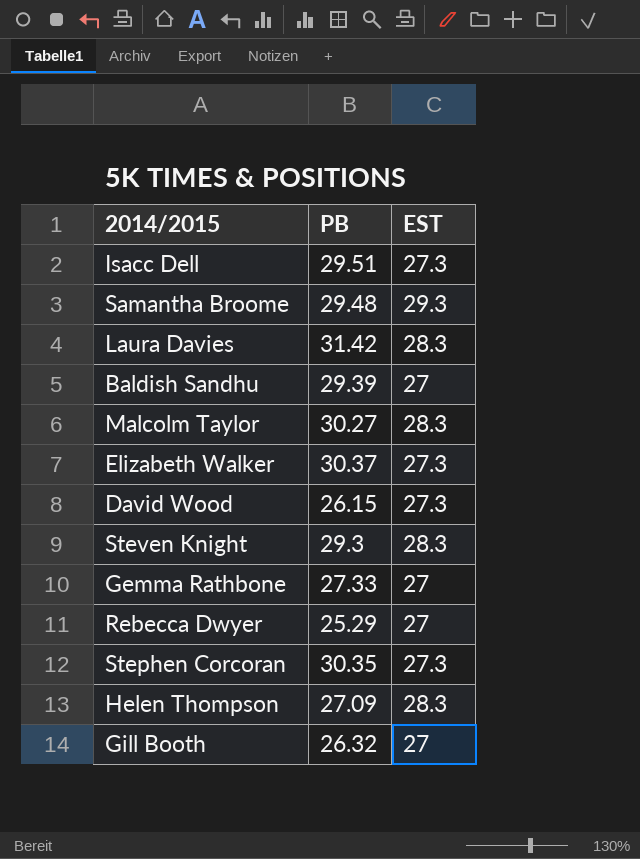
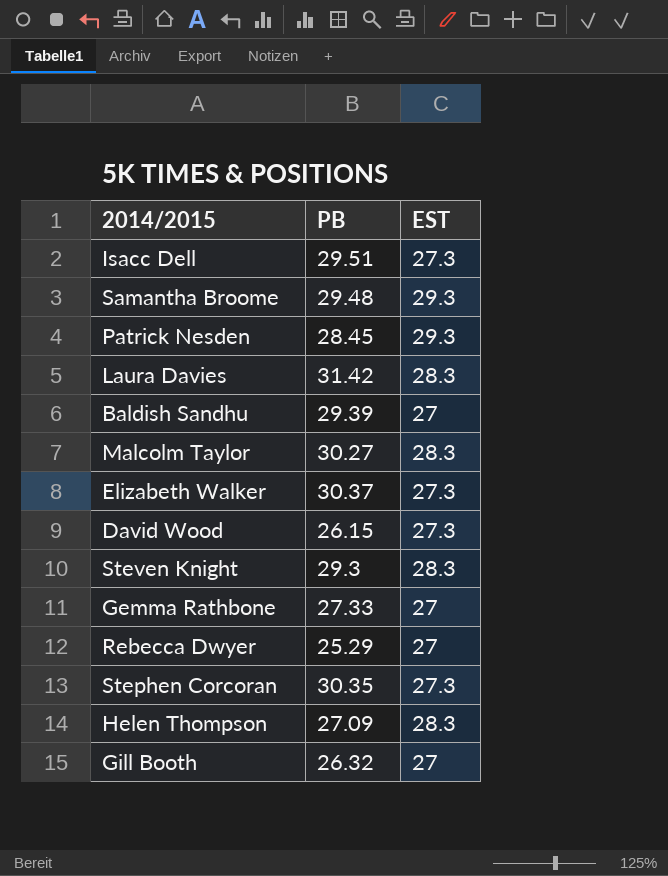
row Patrick Nesden: none -> 28.45 | 29.3

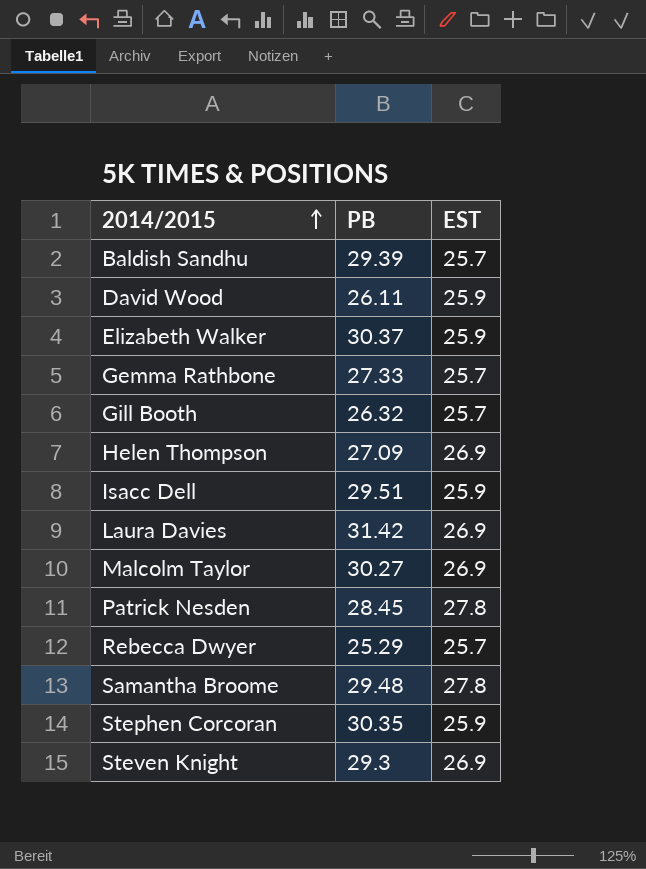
row order: none -> 2014/2015 ascending
Baldish Sandhu | EST: 27 -> 25.7
David Wood | PB: 26.15 -> 26.11
David Wood | EST: 27.3 -> 25.9
Elizabeth Walker | EST: 27.3 -> 25.9
Gemma Rathbone | EST: 27 -> 25.7
Gill Booth | EST: 27 -> 25.7
Helen Thompson | EST: 28.3 -> 26.9
Isacc Dell | EST: 27.3 -> 25.9
Laura Davies | EST: 28.3 -> 26.9
Malcolm Taylor | EST: 28.3 -> 26.9
Patrick Nesden | EST: 29.3 -> 27.8
Rebecca Dwyer | EST: 27 -> 25.7
Samantha Broome | EST: 29.3 -> 27.8
Stephen Corcoran | EST: 27.3 -> 25.9
Steven Knight | EST: 28.3 -> 26.9

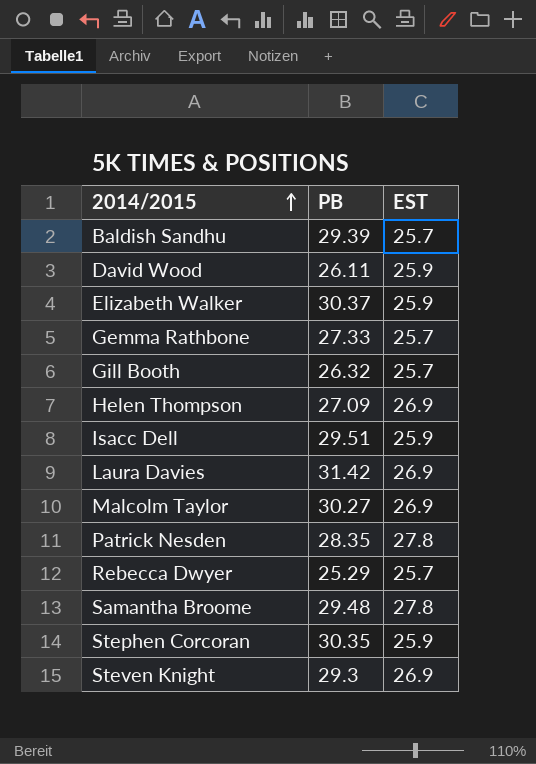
Patrick Nesden | PB: 28.45 -> 28.35

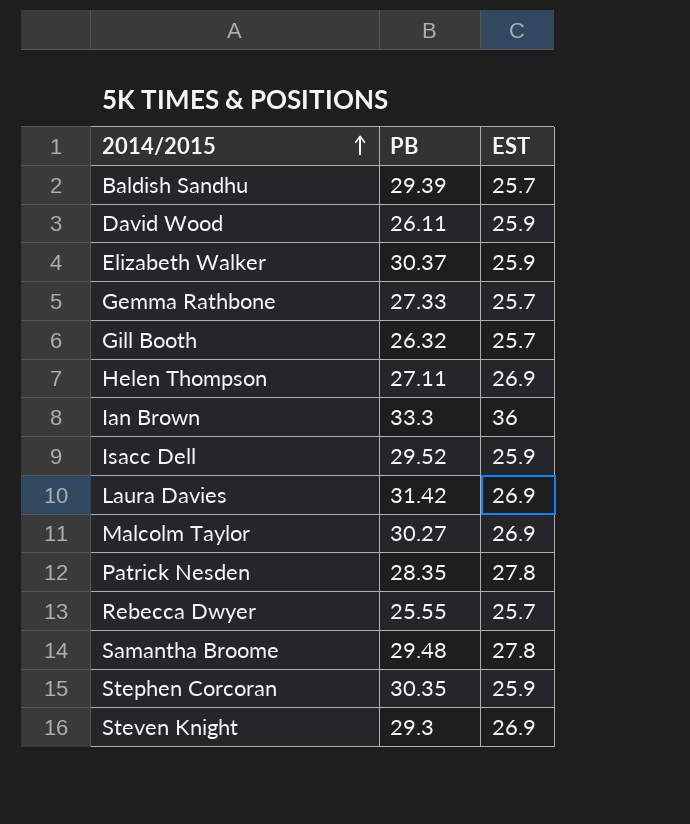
Helen Thompson | PB: 27.09 -> 27.11
row Ian Brown: none -> 33.3 | 36
Isacc Dell | PB: 29.51 -> 29.52
Rebecca Dwyer | PB: 25.29 -> 25.55

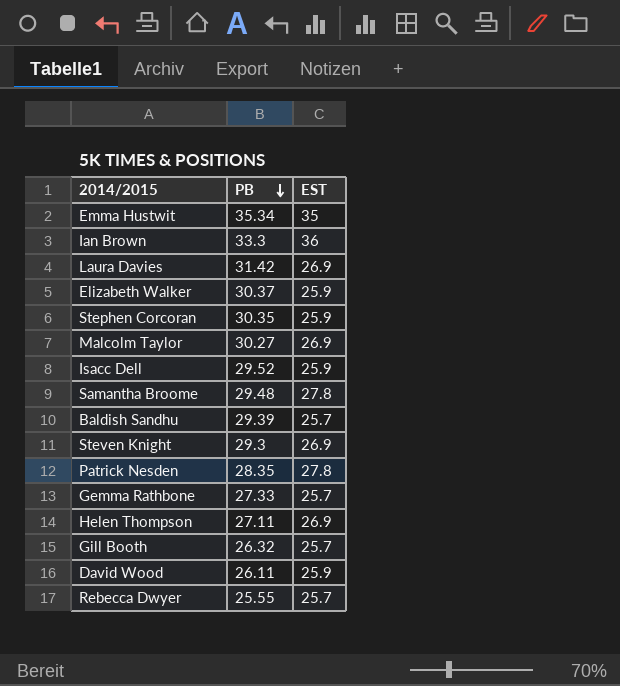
row order: 2014/2015 ascending -> PB descending
row Emma Hustwit: none -> 35.34 | 35

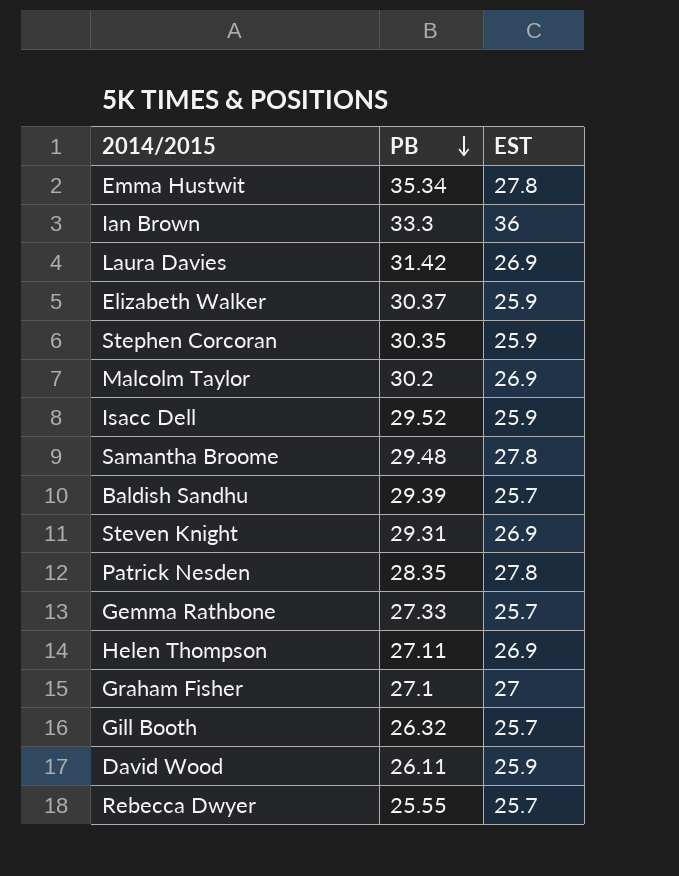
Emma Hustwit | EST: 35 -> 27.8
Malcolm Taylor | PB: 30.27 -> 30.2
Steven Knight | PB: 29.3 -> 29.31
row Graham Fisher: none -> 27.1 | 27

